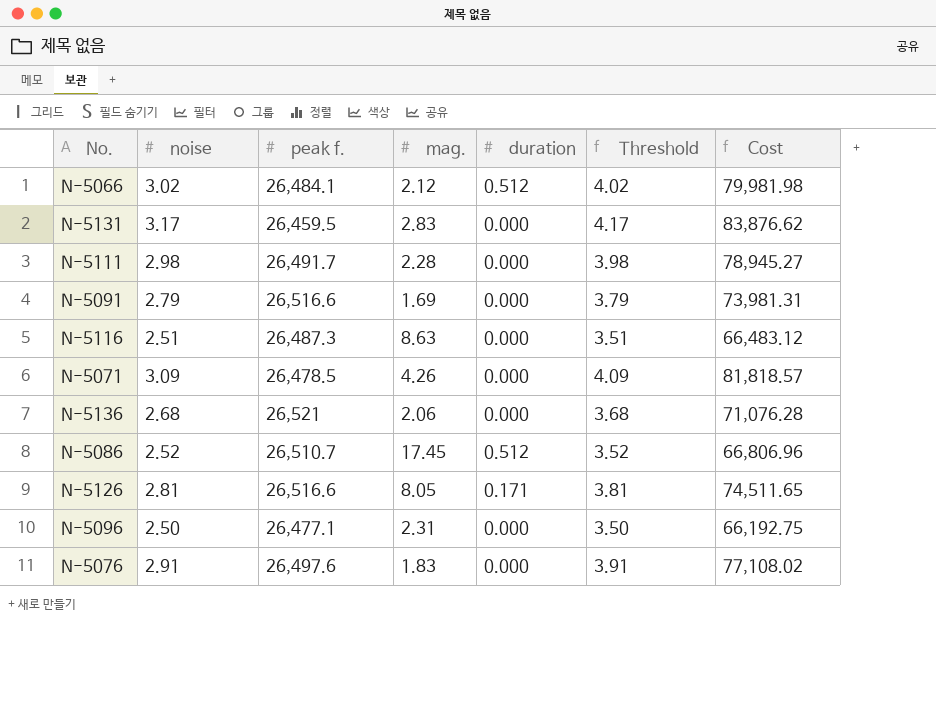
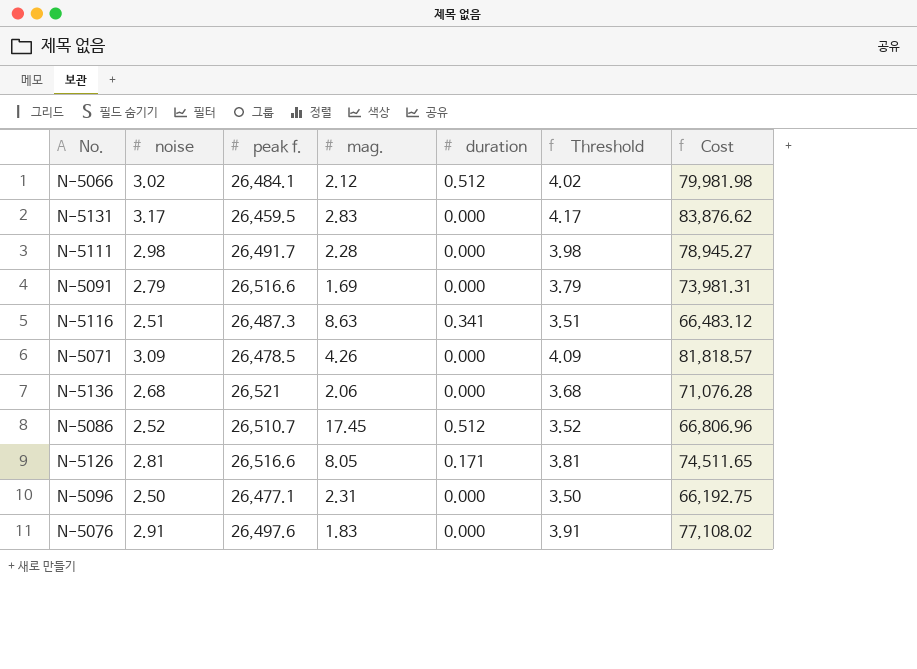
N-5116 | duration: 0.000 -> 0.341

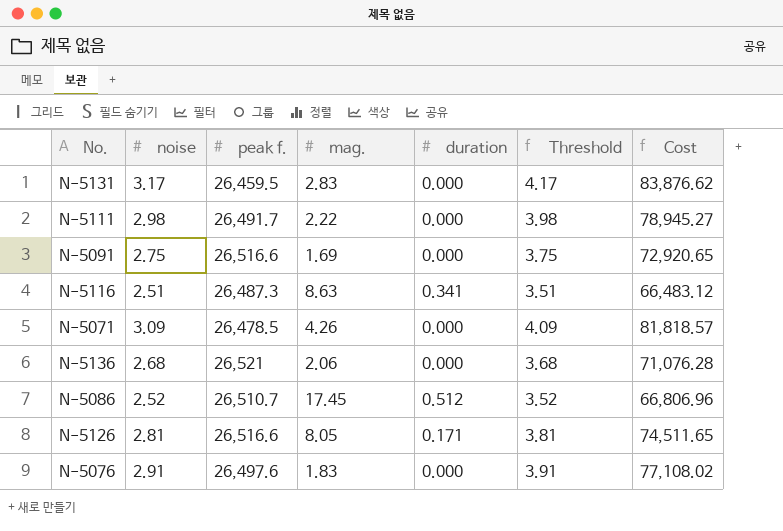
row N-5066: 3.02 | 26,484.1 | 2.12 | 0.512 | 4.02 | 79,981.98 -> none
row N-5096: 2.50 | 26,477.1 | 2.31 | 0.000 | 3.50 | 66,192.75 -> none
N-5111 | mag.: 2.28 -> 2.22
N-5091 | noise: 2.79 -> 2.75
N-5091 | Threshold: 3.79 -> 3.75
N-5091 | Cost: 73,981.31 -> 72,920.65

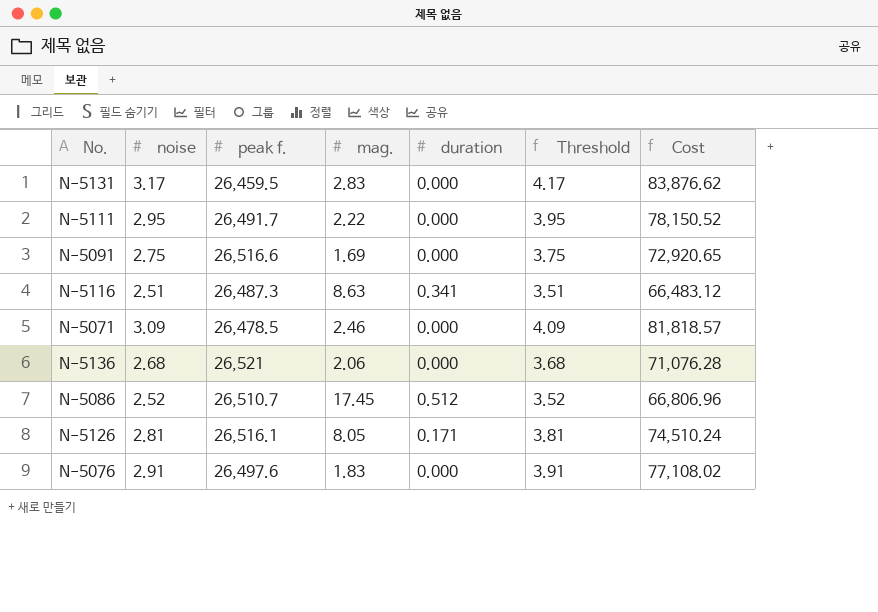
N-5111 | noise: 2.98 -> 2.95
N-5111 | Threshold: 3.98 -> 3.95
N-5111 | Cost: 78,945.27 -> 78,150.52
N-5071 | mag.: 4.26 -> 2.46
N-5126 | peak f.: 26,516.6 -> 26,516.1
N-5126 | Cost: 74,511.65 -> 74,510.24

